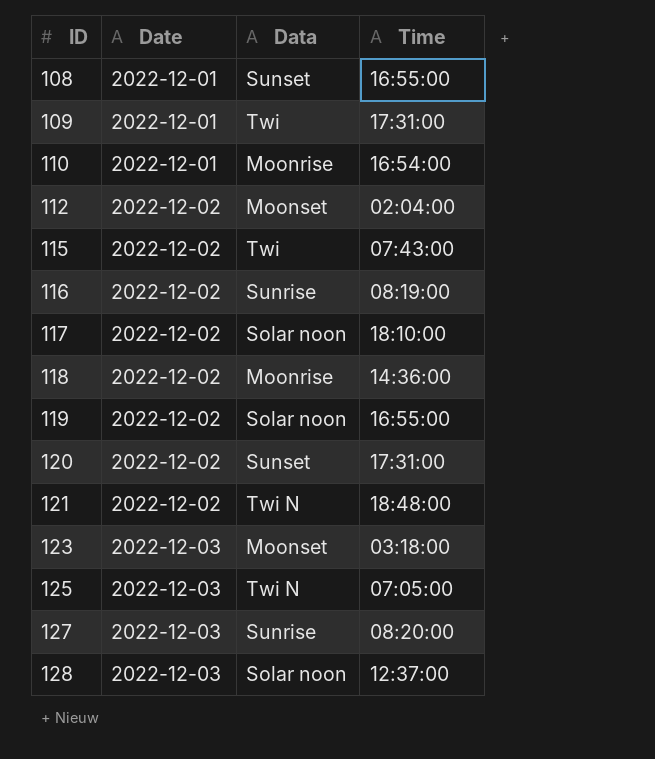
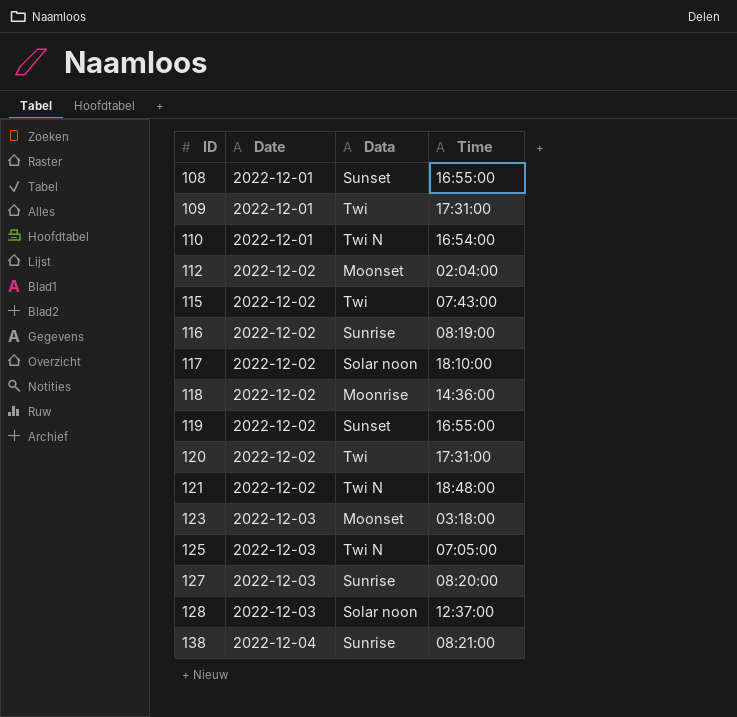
110 | Data: Moonrise -> Twi N
119 | Data: Solar noon -> Sunset
120 | Data: Sunset -> Twi
row 138: none -> 2022-12-04 | Sunrise | 08:21:00

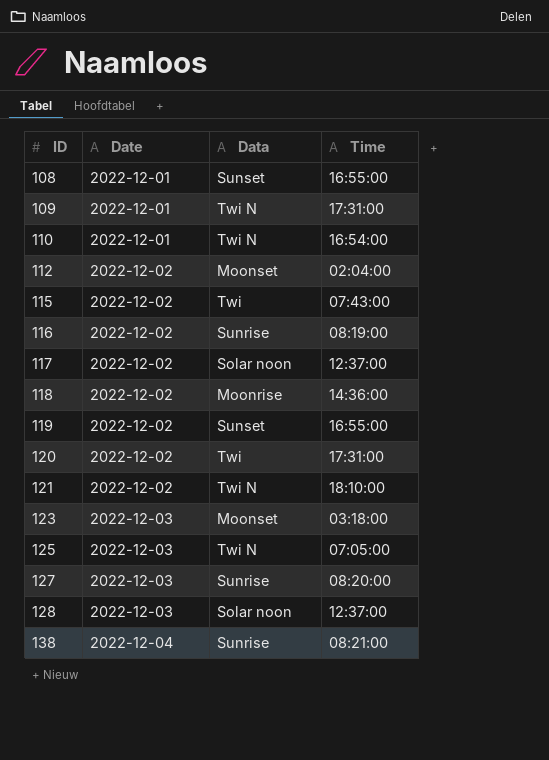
109 | Data: Twi -> Twi N
117 | Time: 18:10:00 -> 12:37:00
121 | Time: 18:48:00 -> 18:10:00

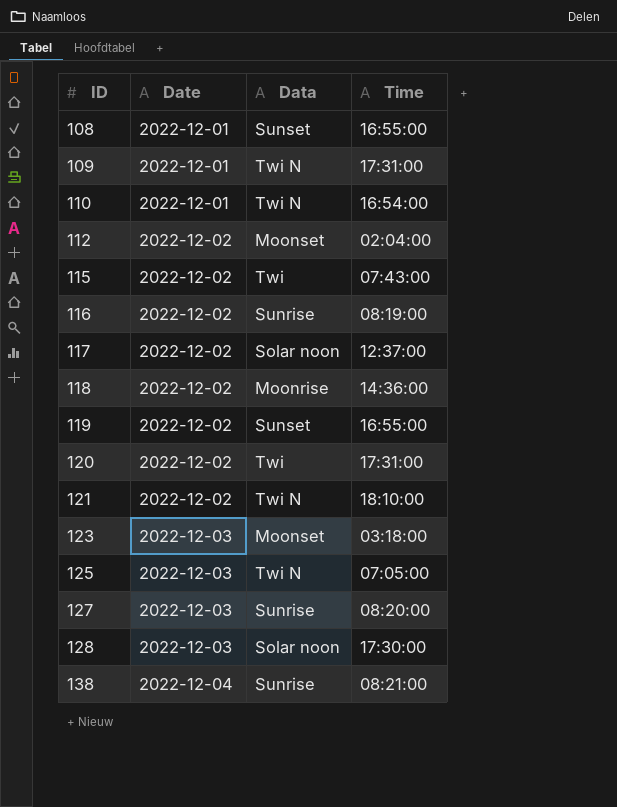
128 | Time: 12:37:00 -> 17:30:00

